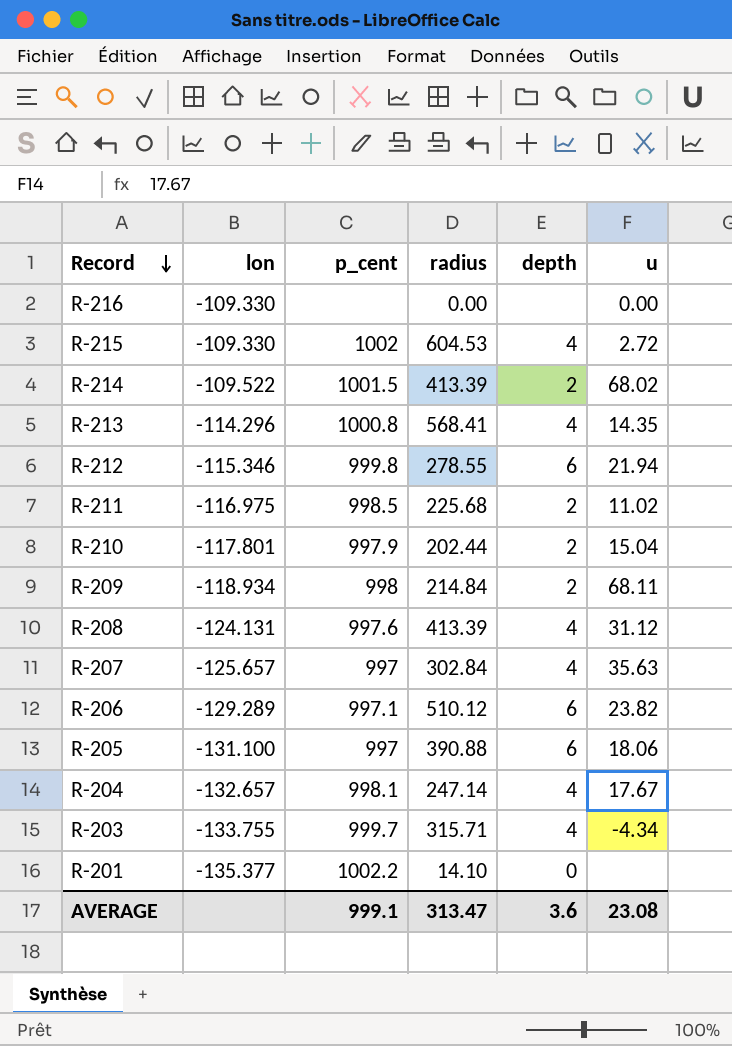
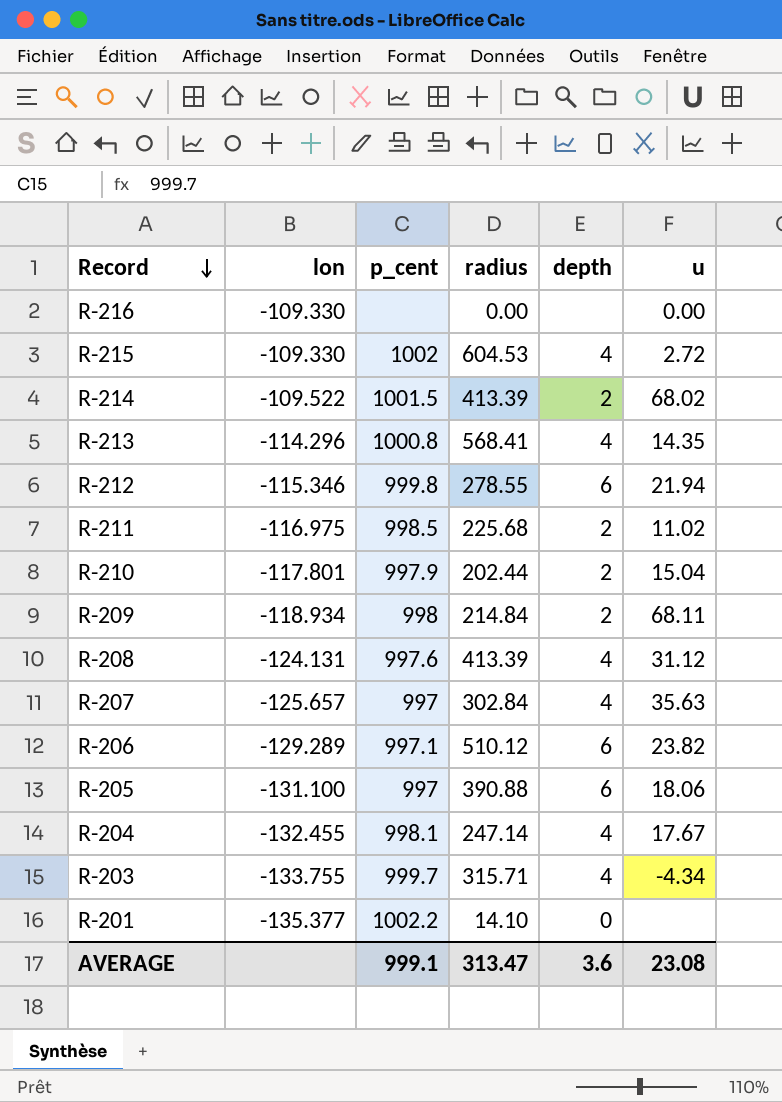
R-204 | lon: -132.657 -> -132.455

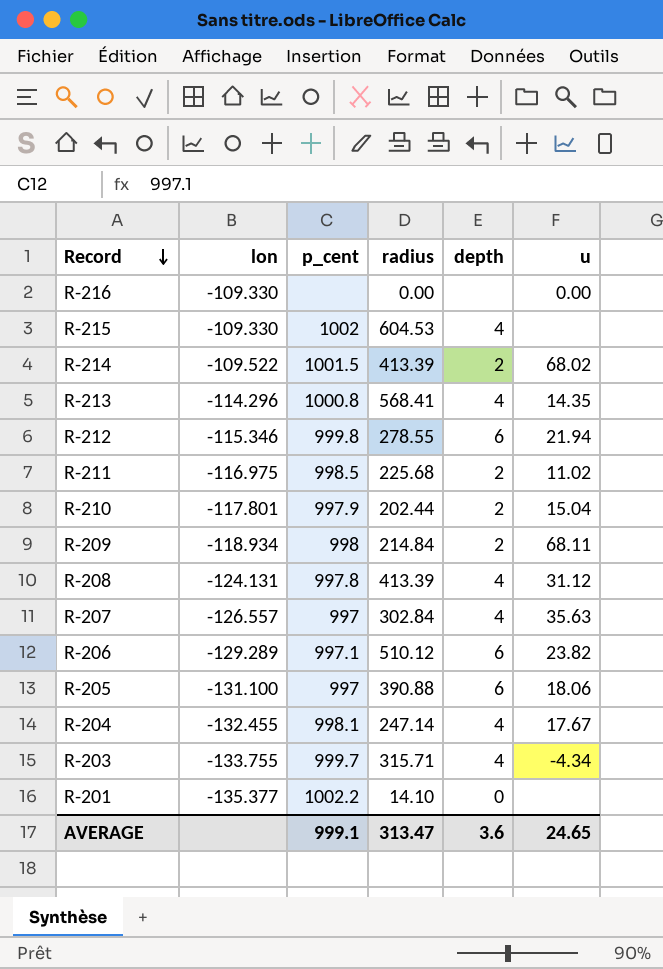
R-215 | u: 2.72 -> none
R-208 | p_cent: 997.6 -> 997.8
R-207 | lon: -125.657 -> -126.557
AVERAGE | u: 23.08 -> 24.65

